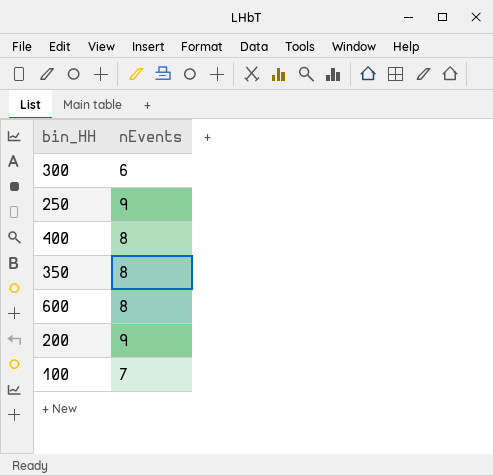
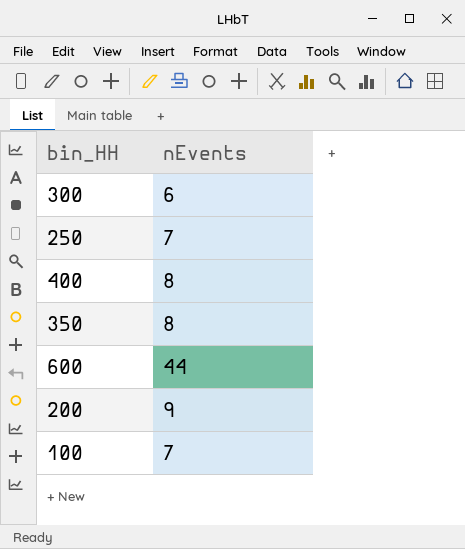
250 | nEvents: 9 -> 7
600 | nEvents: 8 -> 44

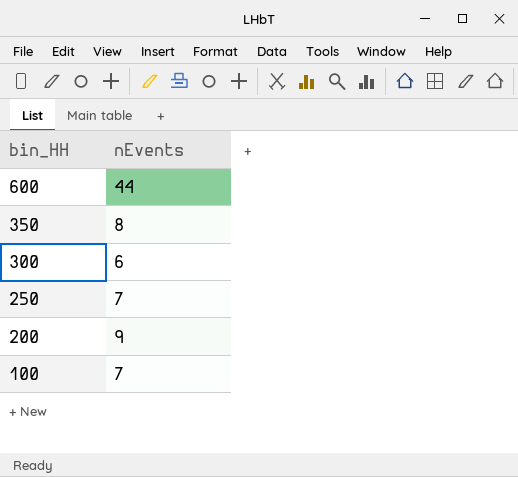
row order: none -> bin_HH descending
row 400: 8 -> none

